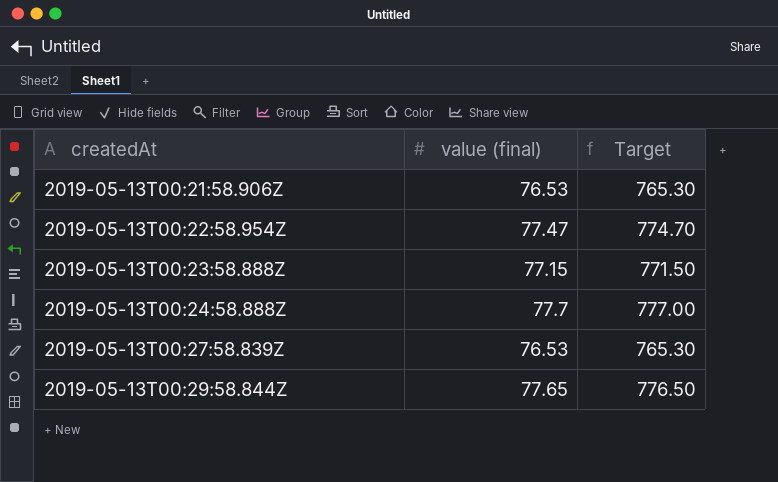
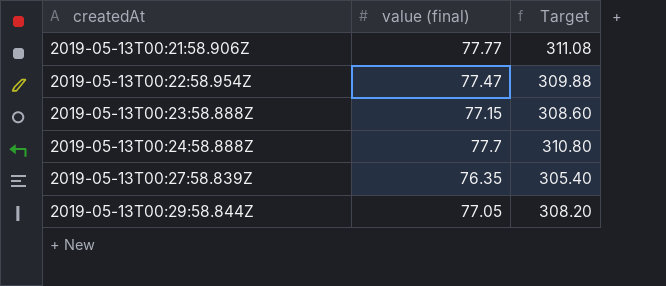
column Target | formula: [value (final)] * 10 -> [value (final)] * 4
2019-05-13T00:21:58.906Z | value (final): 76.53 -> 77.77
2019-05-13T00:27:58.839Z | value (final): 76.53 -> 76.35
2019-05-13T00:29:58.844Z | value (final): 77.65 -> 77.05

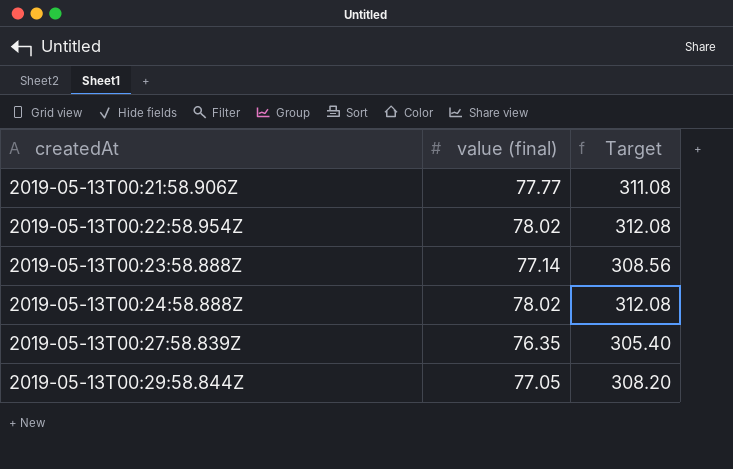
2019-05-13T00:22:58.954Z | value (final): 77.47 -> 78.02
2019-05-13T00:22:58.954Z | Target: 309.88 -> 312.08
2019-05-13T00:23:58.888Z | value (final): 77.15 -> 77.14
2019-05-13T00:23:58.888Z | Target: 308.60 -> 308.56
2019-05-13T00:24:58.888Z | value (final): 77.7 -> 78.02
2019-05-13T00:24:58.888Z | Target: 310.80 -> 312.08

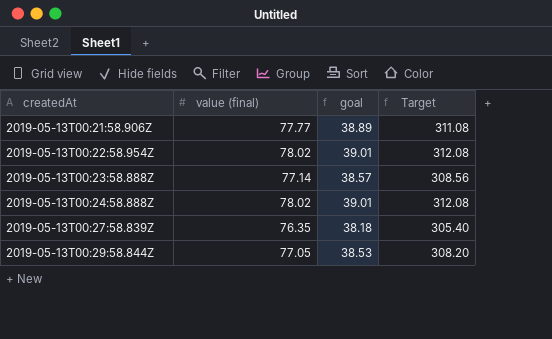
column goal | formula: none -> [value (final)] * 0.5

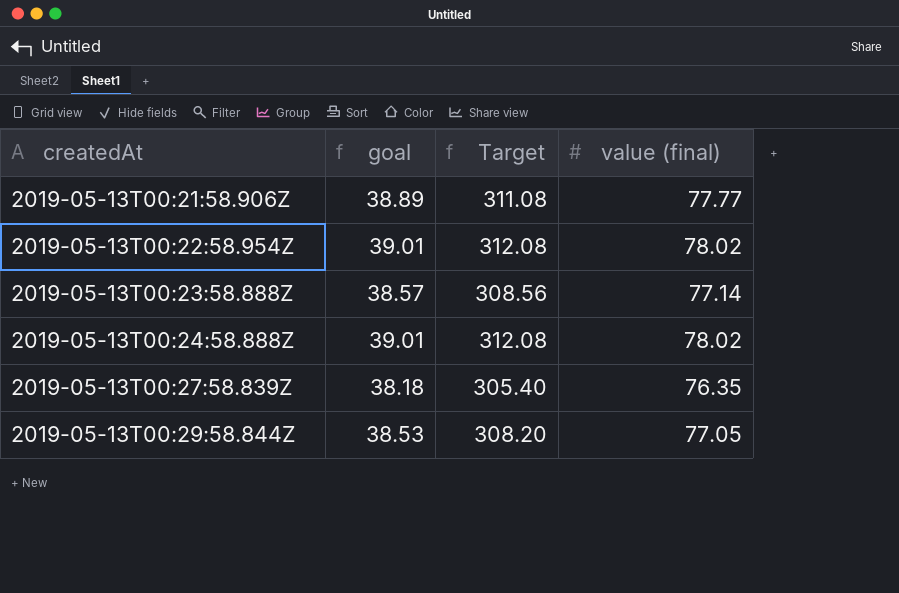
column value (final) | position: 2 -> 4

